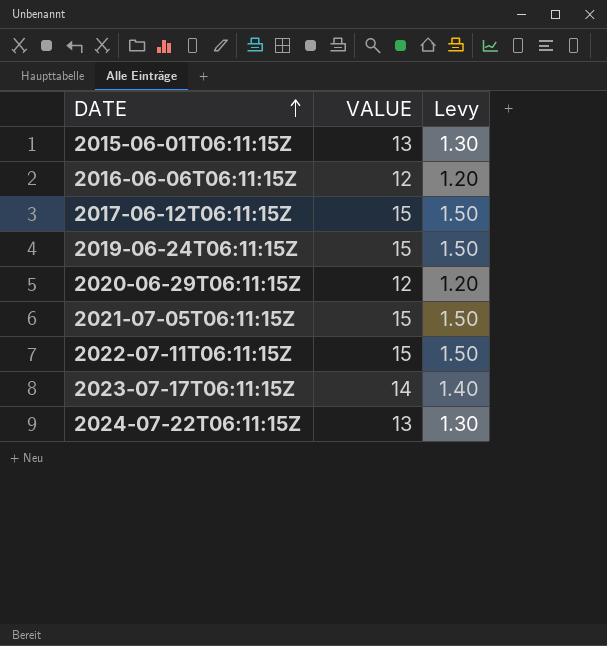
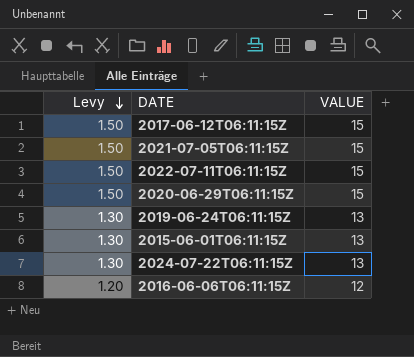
row order: DATE ascending -> Levy descending
column Levy | position: 3 -> 1
row 2023-07-17T06:11:15Z: 14 | 1.40 -> none
2020-06-29T06:11:15Z | Levy: 1.20 -> 1.50
2020-06-29T06:11:15Z | VALUE: 12 -> 15
2019-06-24T06:11:15Z | Levy: 1.50 -> 1.30
2019-06-24T06:11:15Z | VALUE: 15 -> 13

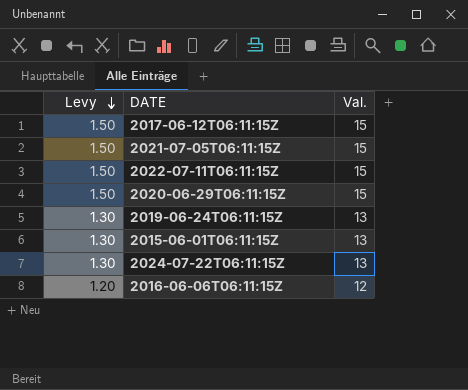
column name: VALUE -> Val.

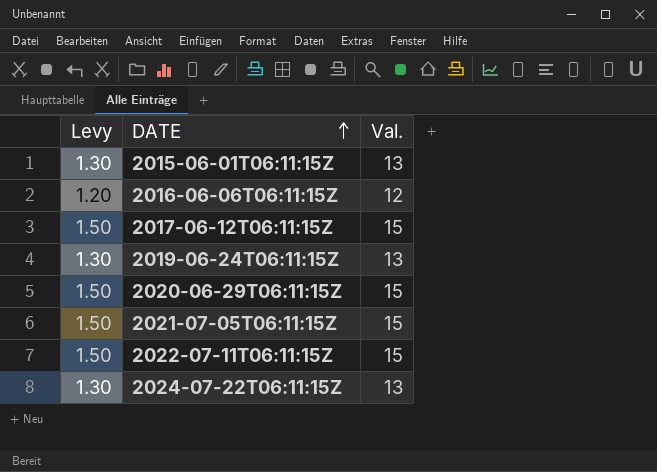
row order: Levy descending -> DATE ascending

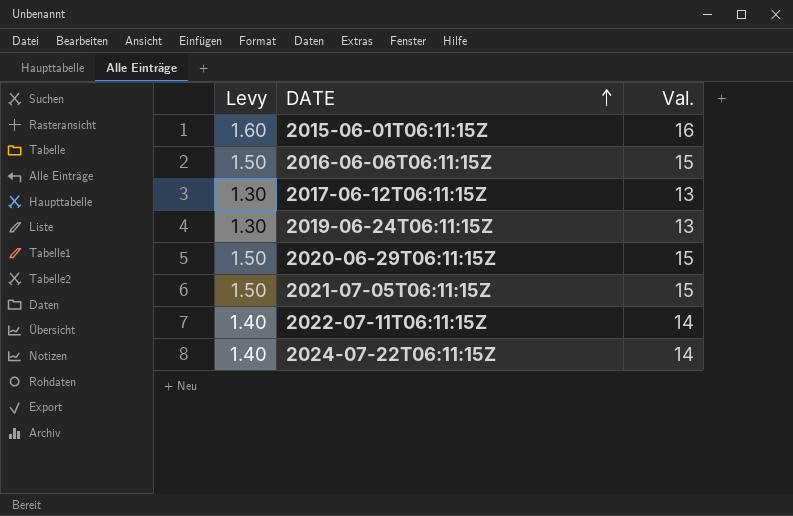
2015-06-01T06:11:15Z | Levy: 1.30 -> 1.60
2015-06-01T06:11:15Z | Val.: 13 -> 16
2016-06-06T06:11:15Z | Levy: 1.20 -> 1.50
2016-06-06T06:11:15Z | Val.: 12 -> 15
2017-06-12T06:11:15Z | Levy: 1.50 -> 1.30
2017-06-12T06:11:15Z | Val.: 15 -> 13
2022-07-11T06:11:15Z | Levy: 1.50 -> 1.40
2022-07-11T06:11:15Z | Val.: 15 -> 14
2024-07-22T06:11:15Z | Levy: 1.30 -> 1.40
2024-07-22T06:11:15Z | Val.: 13 -> 14

